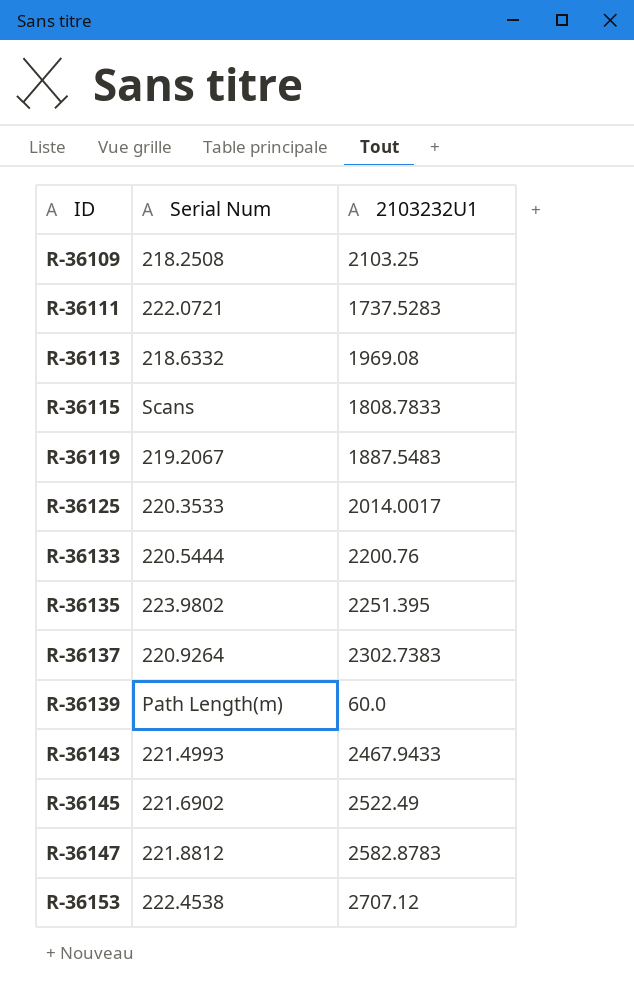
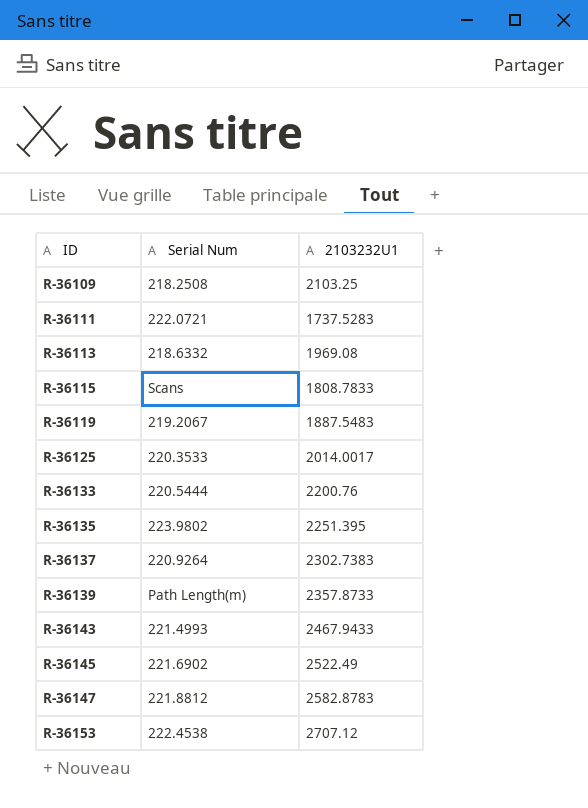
R-36139 | 2103232U1: 60.0 -> 2357.8733

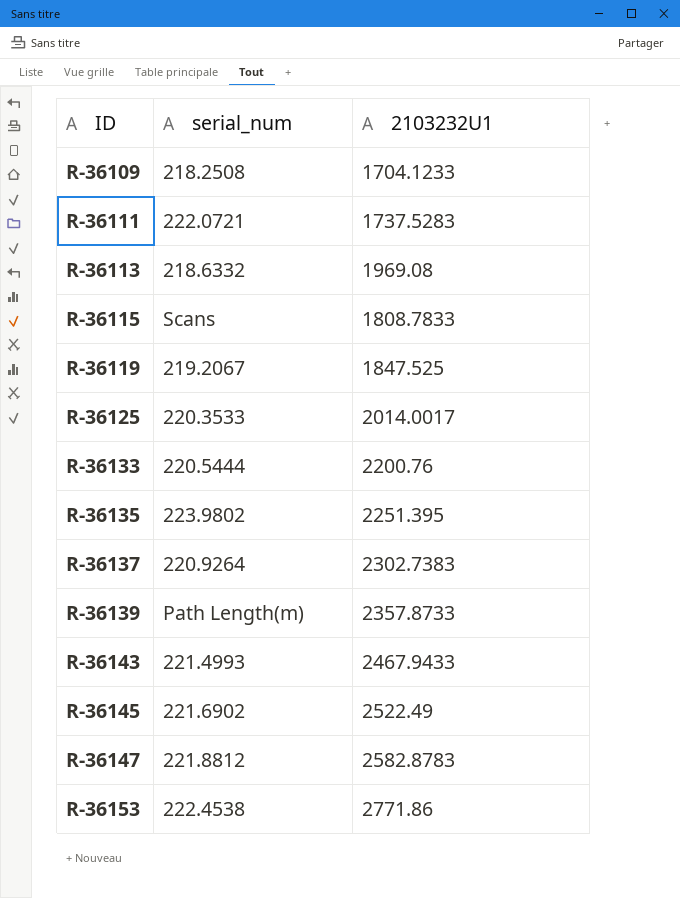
column name: Serial Num -> serial_num
R-36109 | 2103232U1: 2103.25 -> 1704.1233
R-36119 | 2103232U1: 1887.5483 -> 1847.525
R-36153 | 2103232U1: 2707.12 -> 2771.86

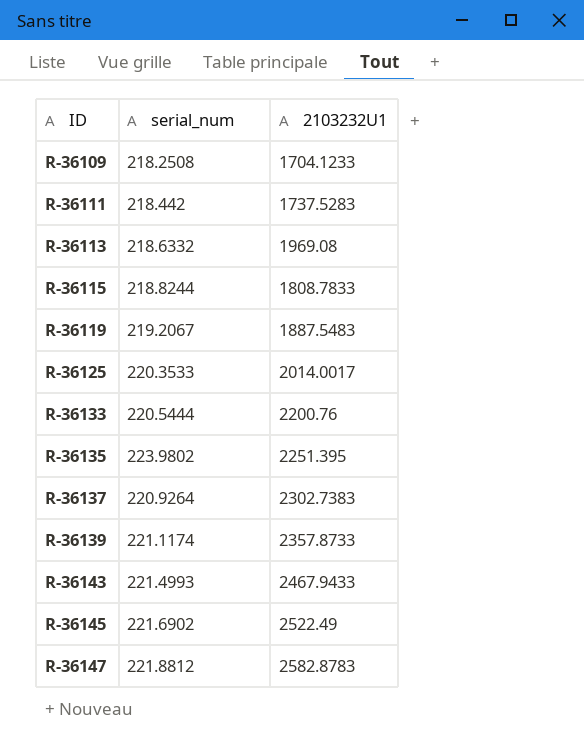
row R-36153: 222.4538 | 2771.86 -> none
R-36111 | serial_num: 222.0721 -> 218.442
R-36115 | serial_num: Scans -> 218.8244
R-36119 | 2103232U1: 1847.525 -> 1887.5483
R-36139 | serial_num: Path Length(m) -> 221.1174

